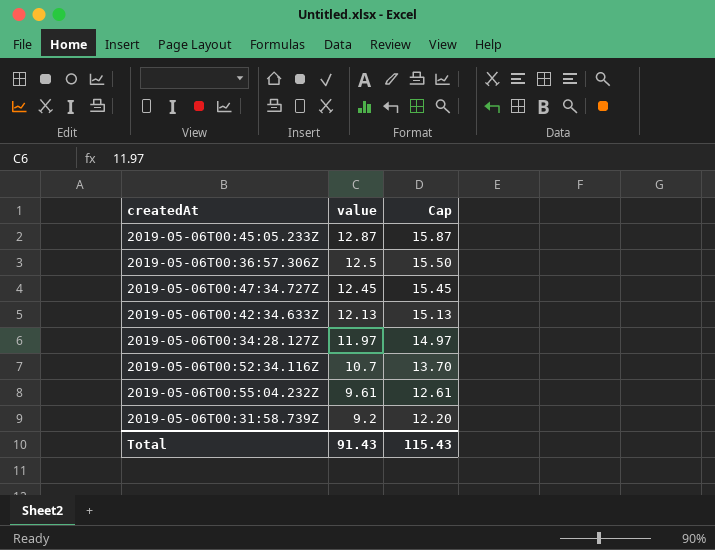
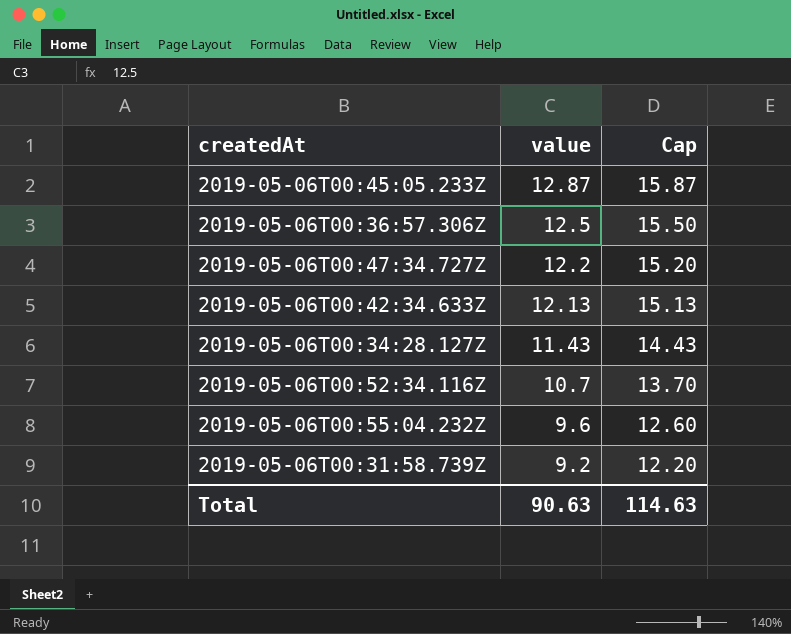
2019-05-06T00:47:34.727Z | value: 12.45 -> 12.2
2019-05-06T00:47:34.727Z | Cap: 15.45 -> 15.20
2019-05-06T00:34:28.127Z | value: 11.97 -> 11.43
2019-05-06T00:34:28.127Z | Cap: 14.97 -> 14.43
2019-05-06T00:55:04.232Z | value: 9.61 -> 9.6
2019-05-06T00:55:04.232Z | Cap: 12.61 -> 12.60
Total | value: 91.43 -> 90.63
Total | Cap: 115.43 -> 114.63

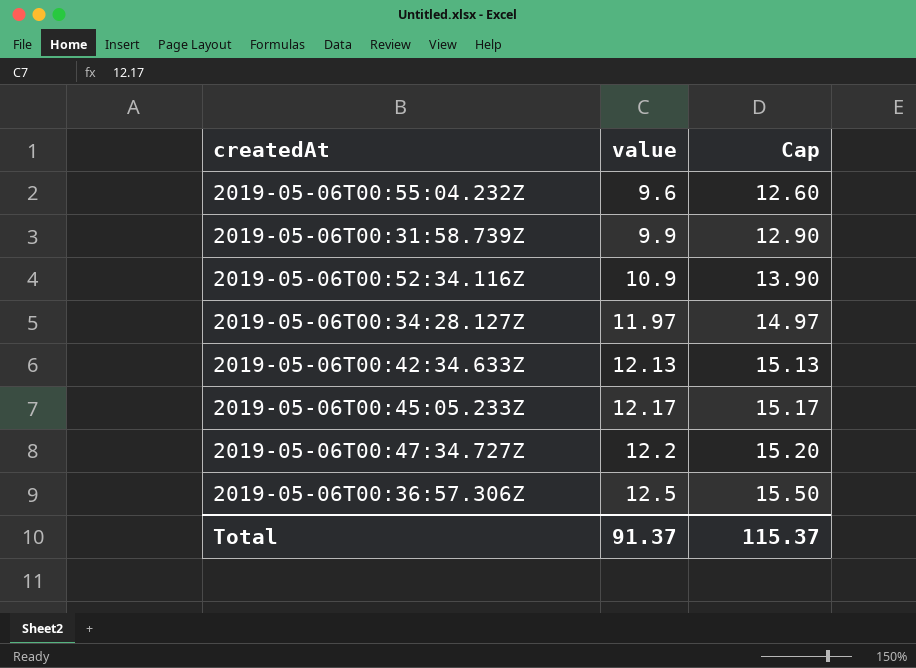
row order: value descending -> value ascending
2019-05-06T00:31:58.739Z | value: 9.2 -> 9.9
2019-05-06T00:31:58.739Z | Cap: 12.20 -> 12.90
2019-05-06T00:52:34.116Z | value: 10.7 -> 10.9
2019-05-06T00:52:34.116Z | Cap: 13.70 -> 13.90
2019-05-06T00:34:28.127Z | value: 11.43 -> 11.97
2019-05-06T00:34:28.127Z | Cap: 14.43 -> 14.97
2019-05-06T00:45:05.233Z | value: 12.87 -> 12.17
2019-05-06T00:45:05.233Z | Cap: 15.87 -> 15.17
Total | value: 90.63 -> 91.37
Total | Cap: 114.63 -> 115.37

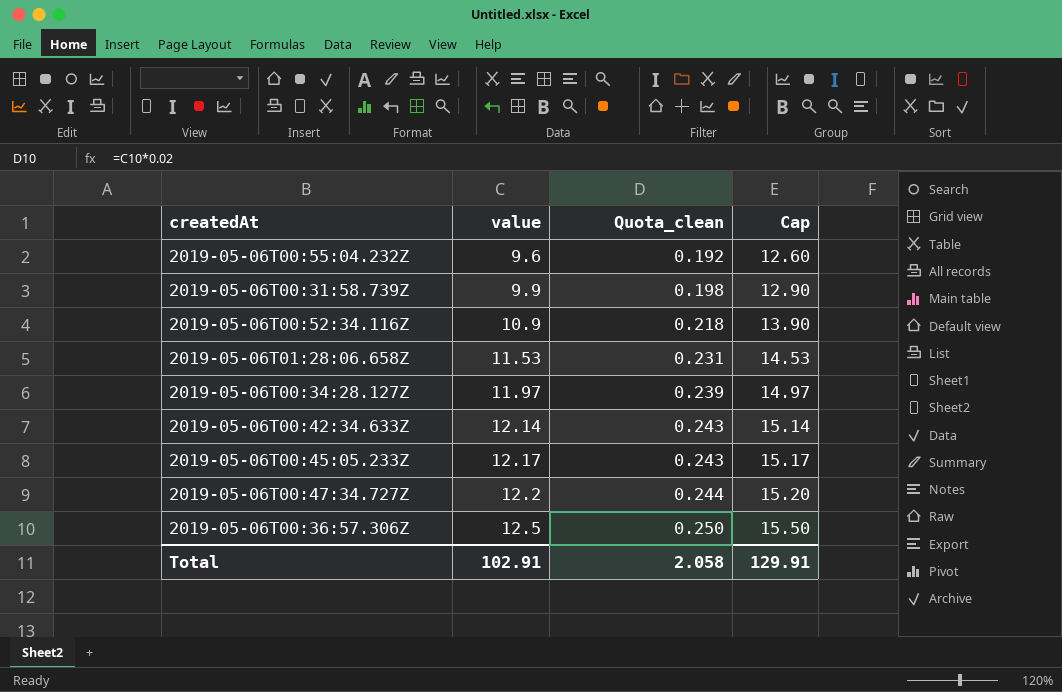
column Quota_clean | formula: none -> [value] * 0.02
row 2019-05-06T01:28:06.658Z: none -> 11.53 | 0.231 | 14.53
2019-05-06T00:42:34.633Z | value: 12.13 -> 12.14
2019-05-06T00:42:34.633Z | Cap: 15.13 -> 15.14
Total | value: 91.37 -> 102.91
Total | Cap: 115.37 -> 129.91

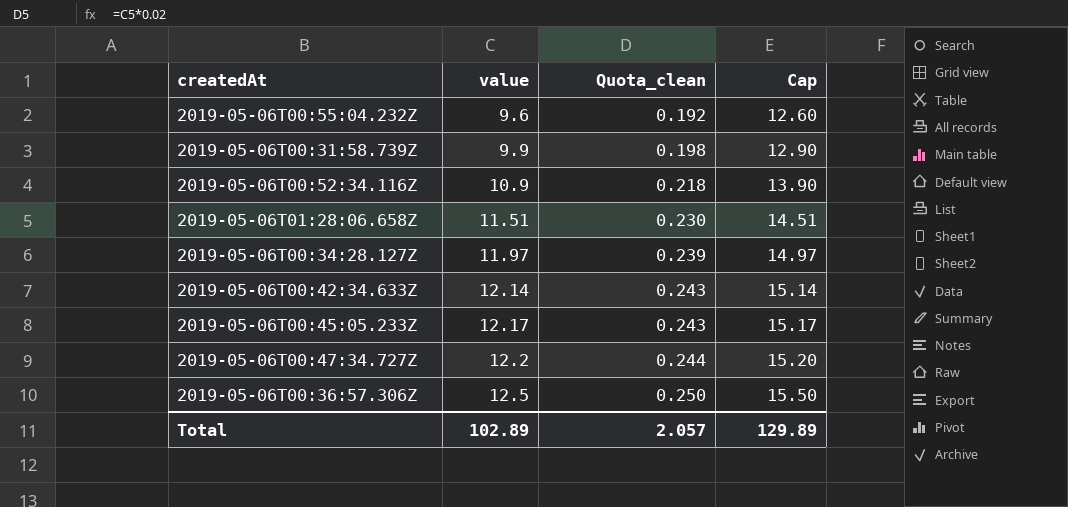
2019-05-06T01:28:06.658Z | value: 11.53 -> 11.51
2019-05-06T01:28:06.658Z | Quota_clean: 0.231 -> 0.230
2019-05-06T01:28:06.658Z | Cap: 14.53 -> 14.51
Total | value: 102.91 -> 102.89
Total | Quota_clean: 2.058 -> 2.057
Total | Cap: 129.91 -> 129.89

